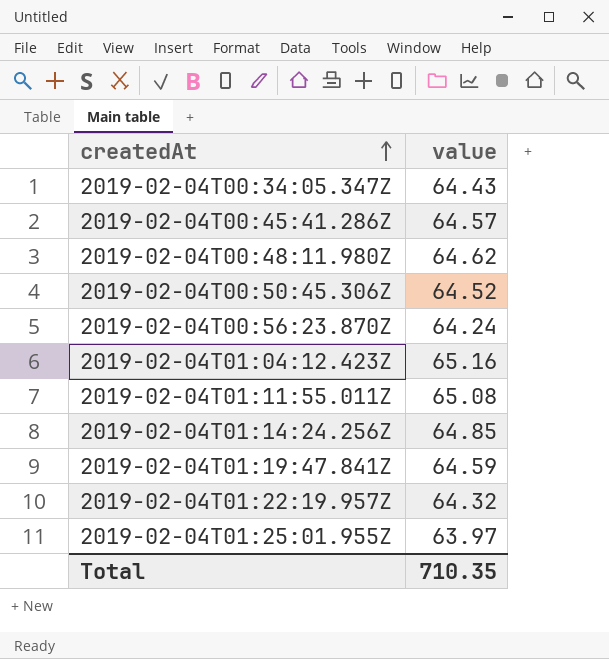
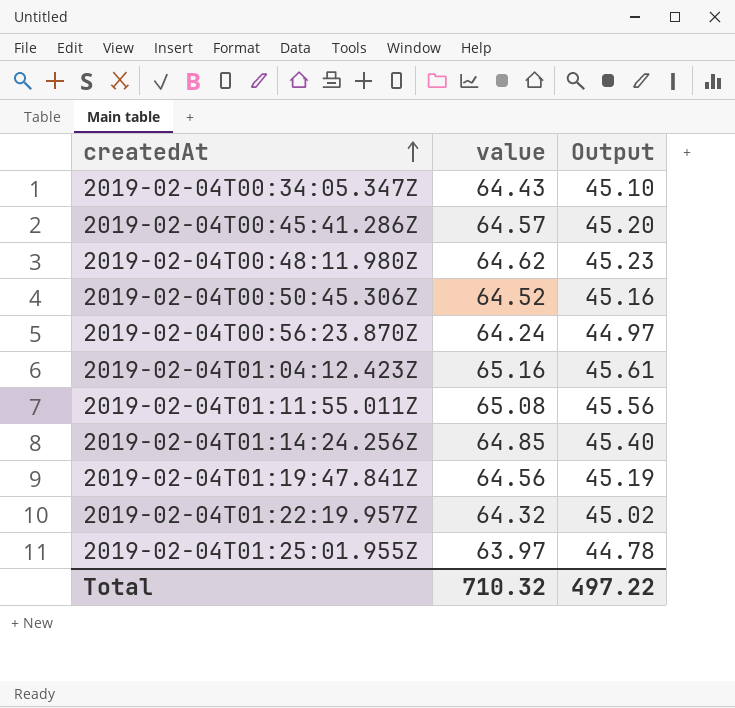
column Output | formula: none -> [value] * 0.7
2019-02-04T01:19:47.841Z | value: 64.59 -> 64.56
Total | value: 710.35 -> 710.32

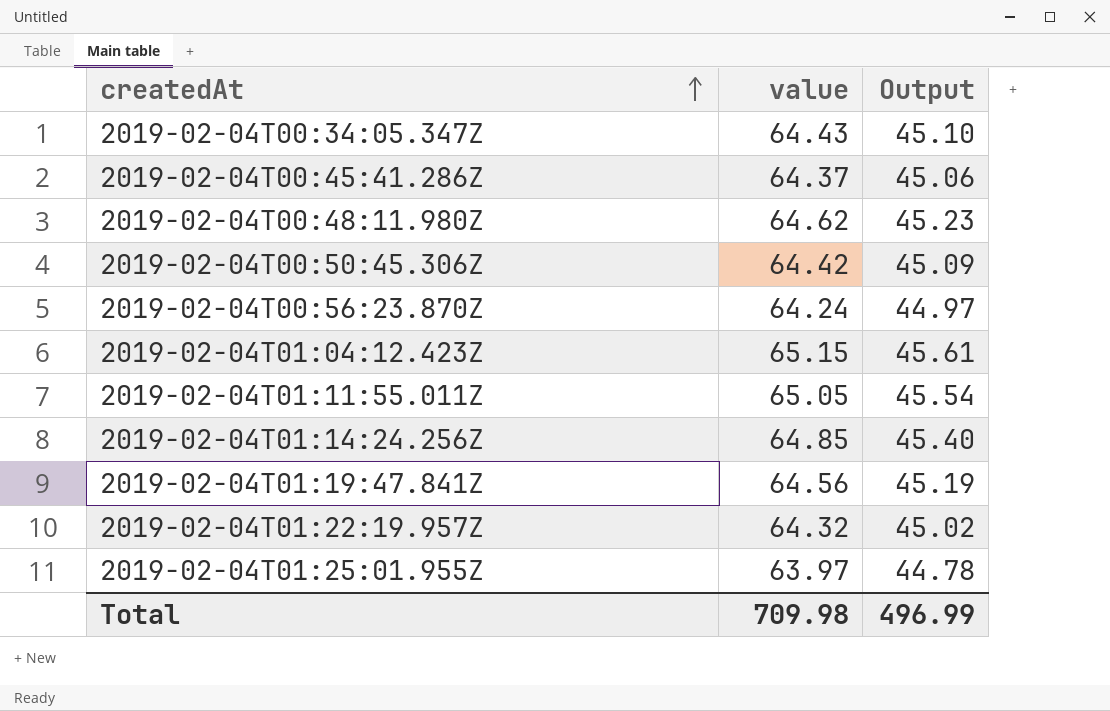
2019-02-04T00:45:41.286Z | value: 64.57 -> 64.37
2019-02-04T00:45:41.286Z | Output: 45.20 -> 45.06
2019-02-04T00:50:45.306Z | value: 64.52 -> 64.42
2019-02-04T00:50:45.306Z | Output: 45.16 -> 45.09
2019-02-04T01:04:12.423Z | value: 65.16 -> 65.15
2019-02-04T01:11:55.011Z | value: 65.08 -> 65.05
2019-02-04T01:11:55.011Z | Output: 45.56 -> 45.54
Total | value: 710.32 -> 709.98
Total | Output: 497.22 -> 496.99

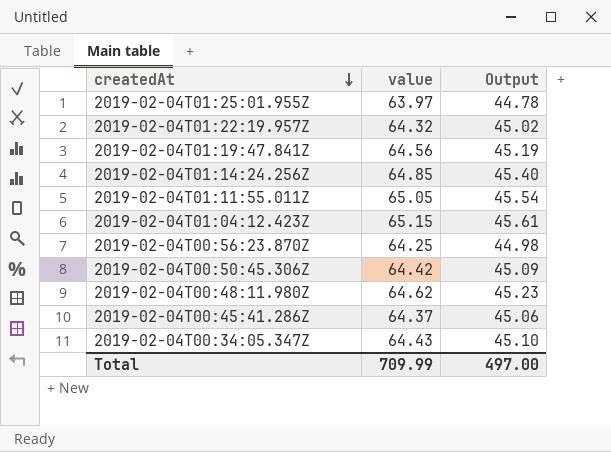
row order: createdAt ascending -> createdAt descending
2019-02-04T00:56:23.870Z | value: 64.24 -> 64.25
2019-02-04T00:56:23.870Z | Output: 44.97 -> 44.98
Total | value: 709.98 -> 709.99
Total | Output: 496.99 -> 497.00

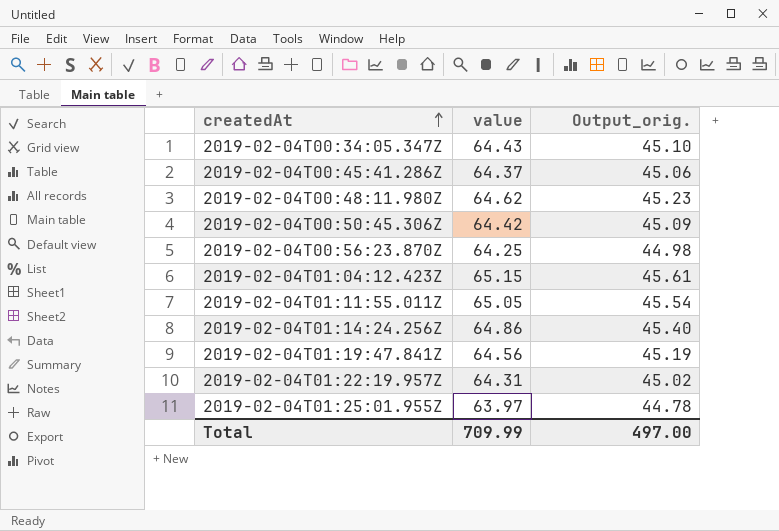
row order: createdAt descending -> createdAt ascending
column name: Output -> Output_orig.
2019-02-04T01:14:24.256Z | value: 64.85 -> 64.86
2019-02-04T01:22:19.957Z | value: 64.32 -> 64.31

